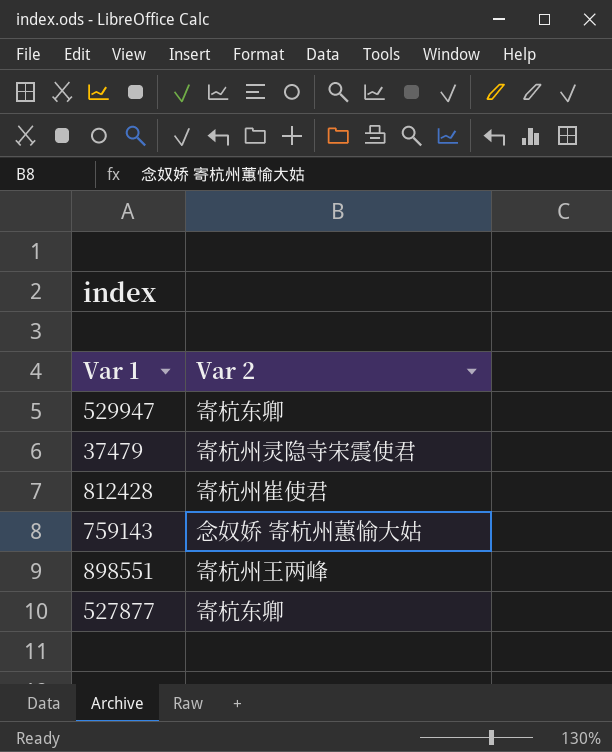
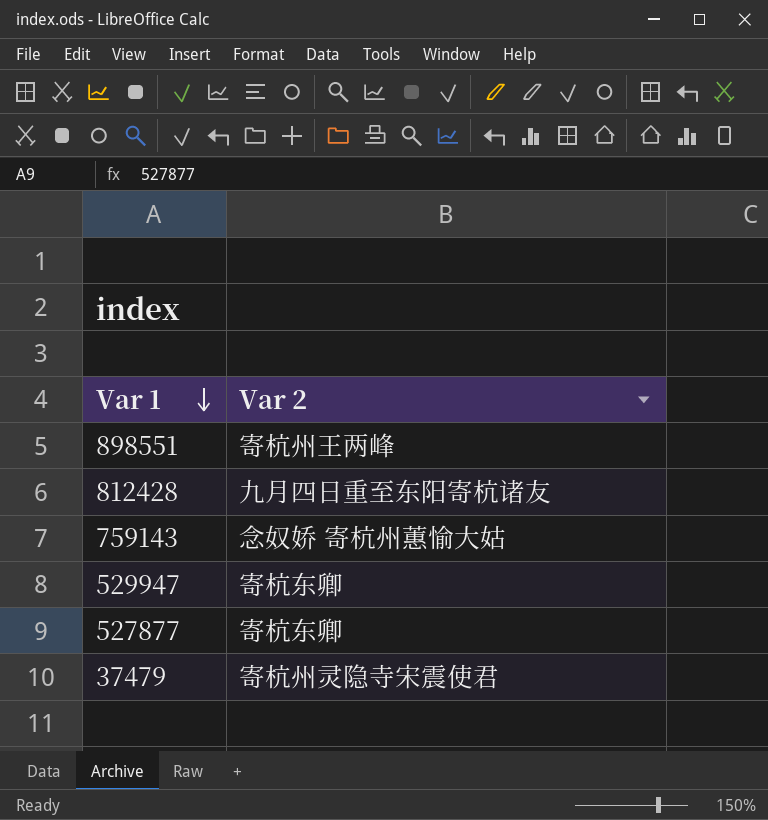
row order: none -> Var 1 descending
812428 | Var 2: 寄杭州崔使君 -> 九月四日重至东阳寄杭诸友

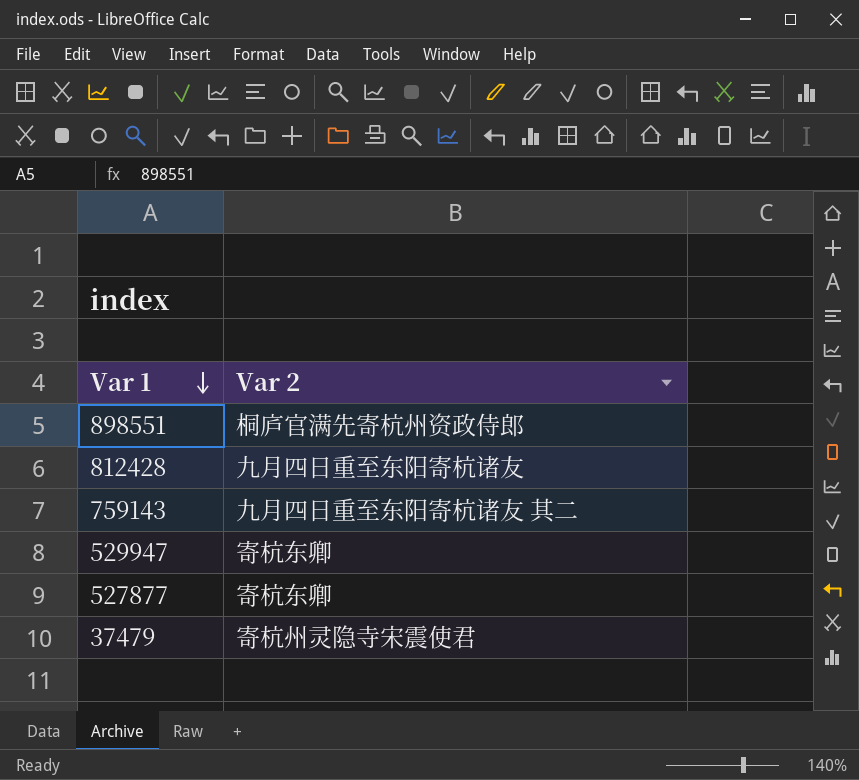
898551 | Var 2: 寄杭州王两峰 -> 桐庐官满先寄杭州资政侍郎
759143 | Var 2: 念奴娇 寄杭州蕙愉大姑 -> 九月四日重至东阳寄杭诸友 其二

